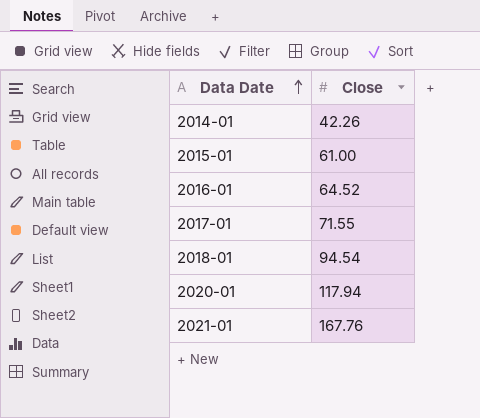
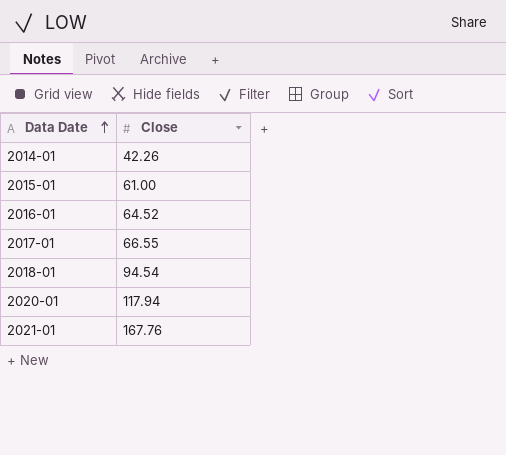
2017-01 | Close: 71.55 -> 66.55

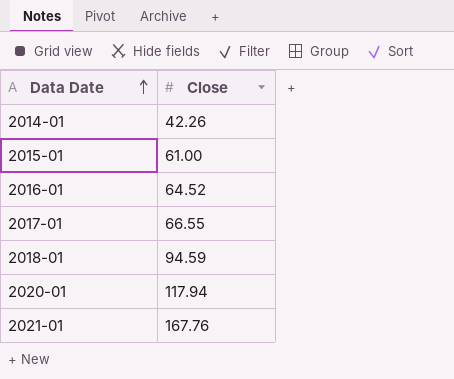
2018-01 | Close: 94.54 -> 94.59

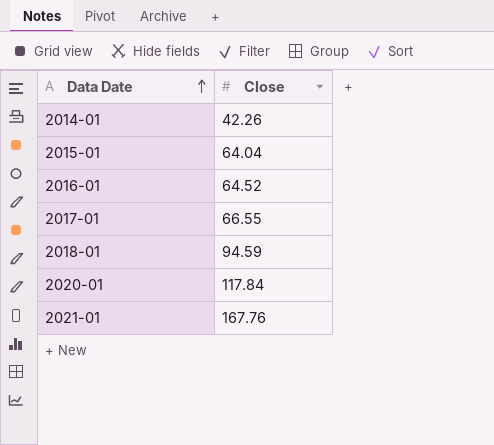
2015-01 | Close: 61.00 -> 64.04
2020-01 | Close: 117.94 -> 117.84

